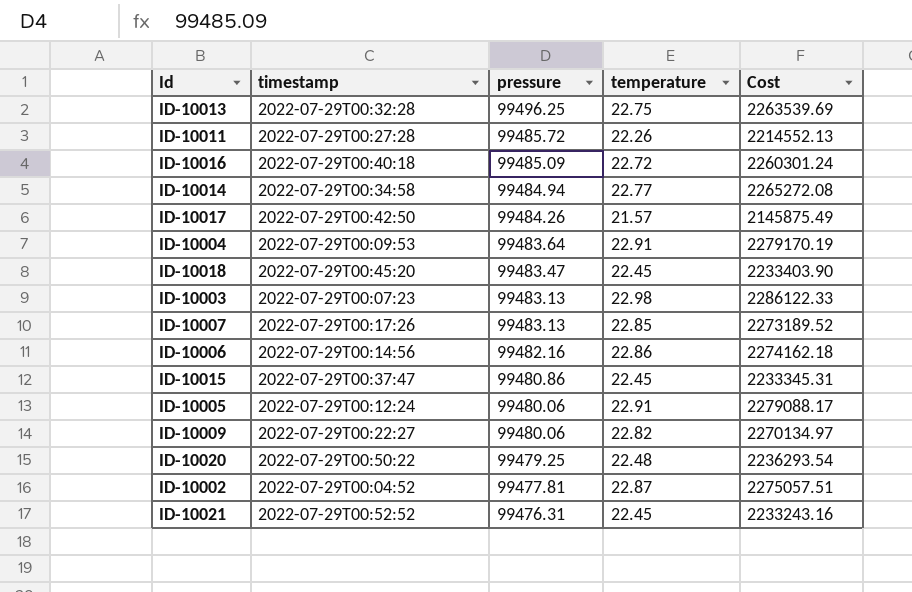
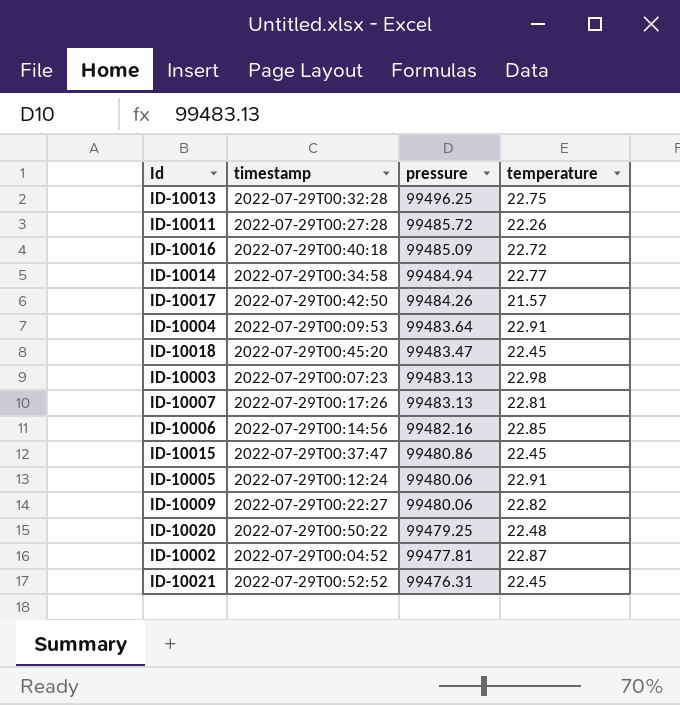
column Cost | formula: [pressure] * [temperature] -> none
ID-10007 | temperature: 22.85 -> 22.81
ID-10006 | temperature: 22.86 -> 22.85

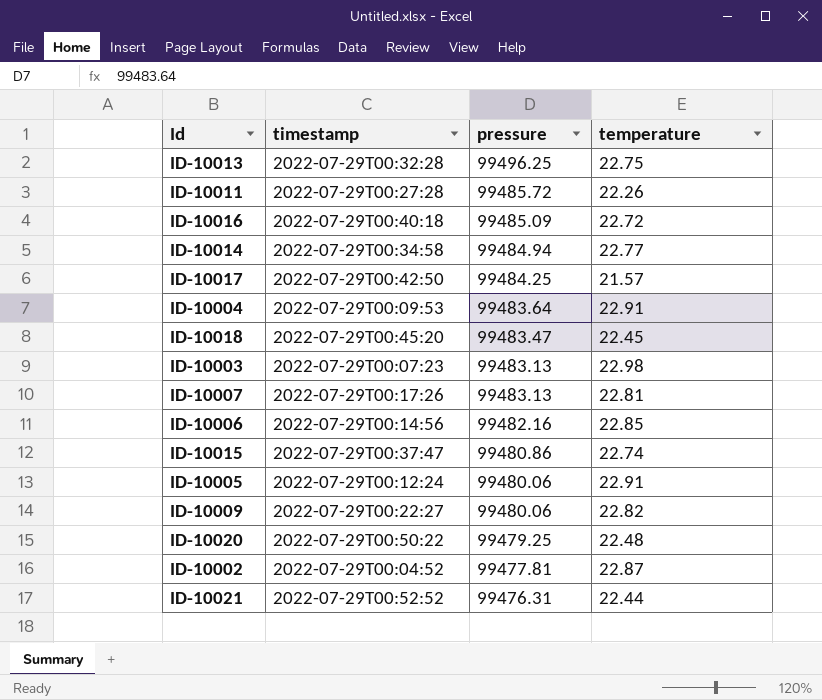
ID-10017 | pressure: 99484.26 -> 99484.25
ID-10015 | temperature: 22.45 -> 22.74
ID-10021 | temperature: 22.45 -> 22.44

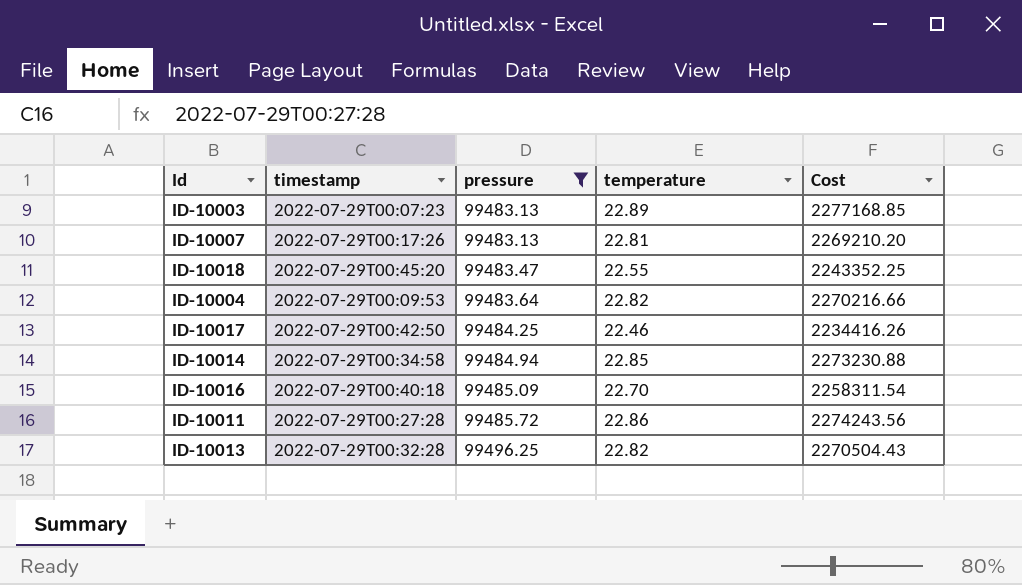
filter: none -> pressure >= 99483.13
row order: pressure descending -> pressure ascending
column Cost | formula: none -> [pressure] * [temperature]
ID-10003 | temperature: 22.98 -> 22.89
ID-10018 | temperature: 22.45 -> 22.55
ID-10004 | temperature: 22.91 -> 22.82
ID-10017 | temperature: 21.57 -> 22.46
ID-10014 | temperature: 22.77 -> 22.85
ID-10016 | temperature: 22.72 -> 22.70
ID-10011 | temperature: 22.26 -> 22.86
ID-10013 | temperature: 22.75 -> 22.82

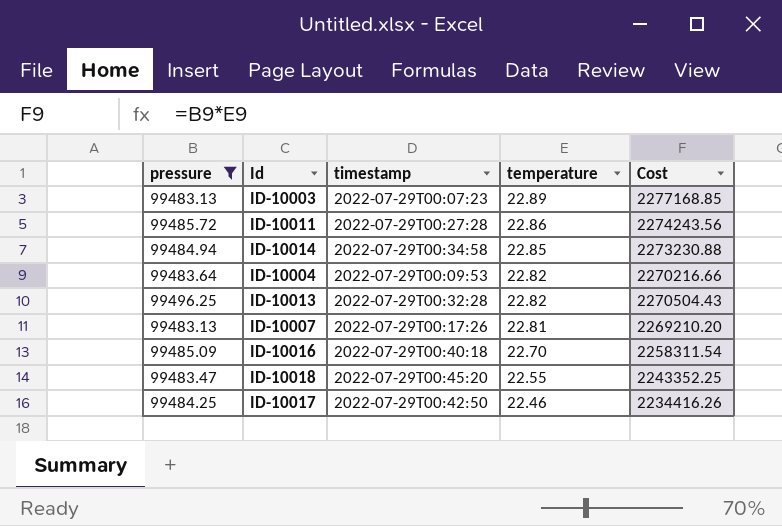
row order: pressure ascending -> temperature descending
column pressure | position: 3 -> 1

